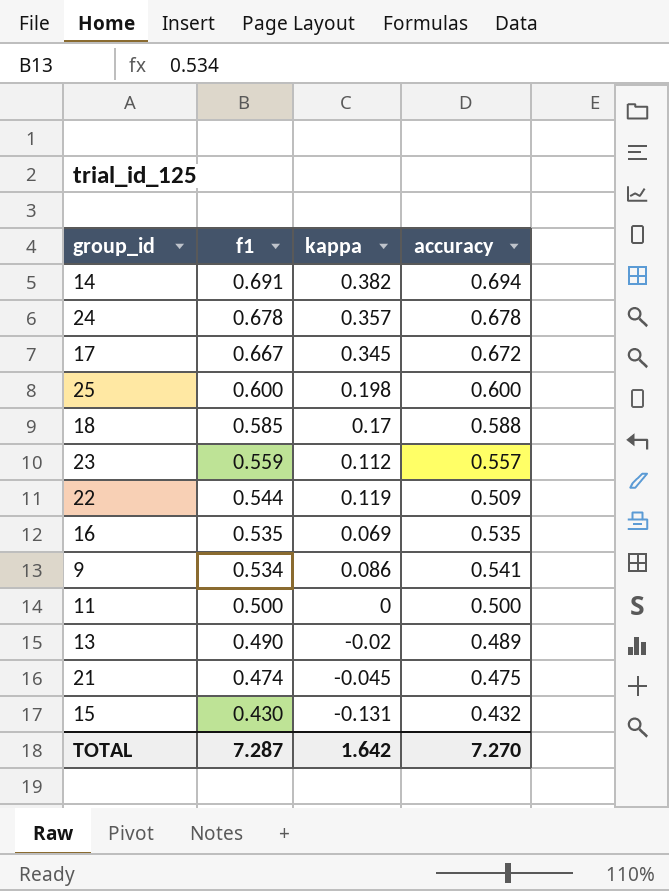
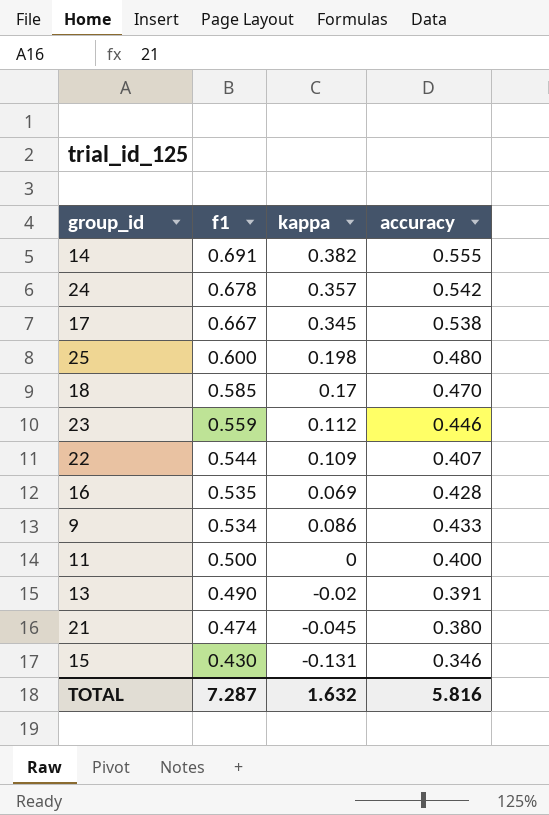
14 | accuracy: 0.694 -> 0.555
24 | accuracy: 0.678 -> 0.542
17 | accuracy: 0.672 -> 0.538
25 | accuracy: 0.600 -> 0.480
18 | accuracy: 0.588 -> 0.470
23 | accuracy: 0.557 -> 0.446
22 | kappa: 0.119 -> 0.109
22 | accuracy: 0.509 -> 0.407
16 | accuracy: 0.535 -> 0.428
9 | accuracy: 0.541 -> 0.433
11 | accuracy: 0.500 -> 0.400
13 | accuracy: 0.489 -> 0.391
21 | accuracy: 0.475 -> 0.380
15 | accuracy: 0.432 -> 0.346
TOTAL | kappa: 1.642 -> 1.632
TOTAL | accuracy: 7.270 -> 5.816

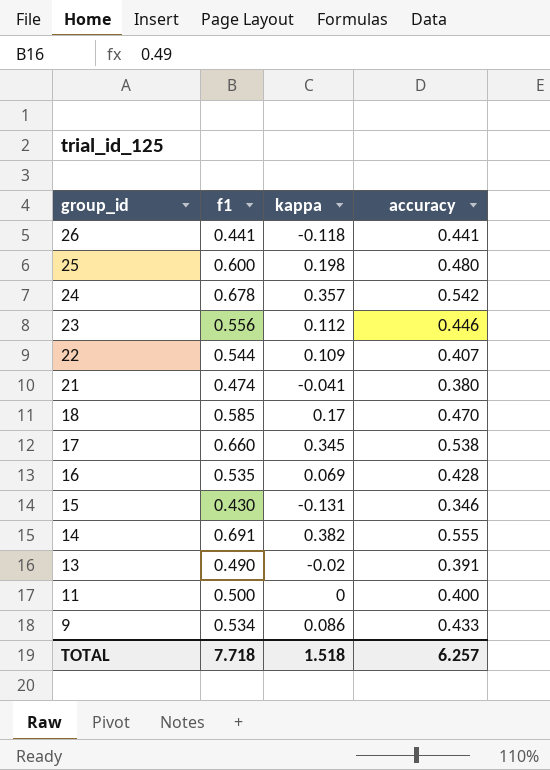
row order: f1 descending -> group_id descending
row 26: none -> 0.441 | -0.118 | 0.441
23 | f1: 0.559 -> 0.556
21 | kappa: -0.045 -> -0.041
17 | f1: 0.667 -> 0.660
TOTAL | f1: 7.287 -> 7.718
TOTAL | kappa: 1.632 -> 1.518
TOTAL | accuracy: 5.816 -> 6.257

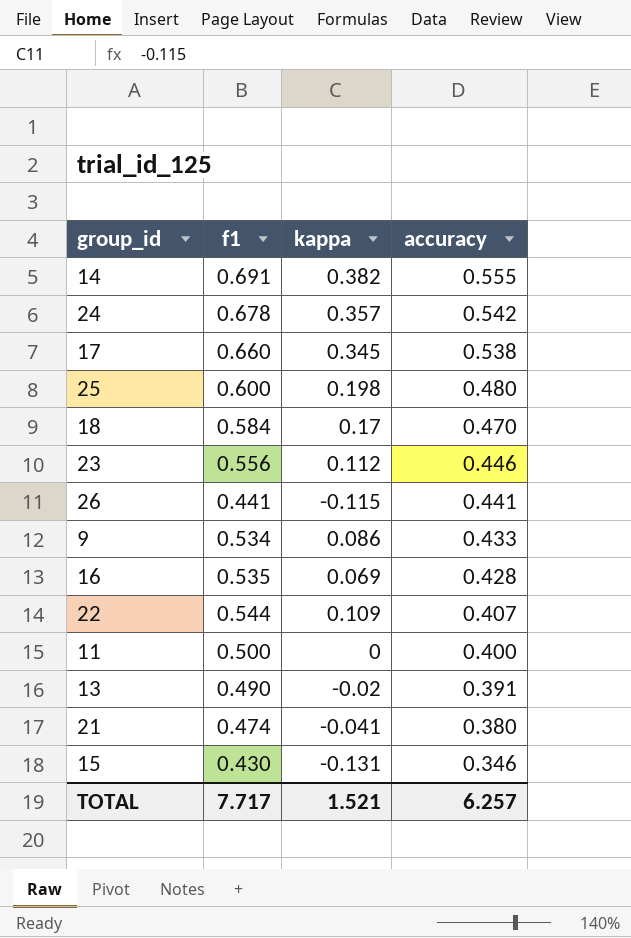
row order: group_id descending -> accuracy descending
18 | f1: 0.585 -> 0.584
26 | kappa: -0.118 -> -0.115
TOTAL | f1: 7.718 -> 7.717
TOTAL | kappa: 1.518 -> 1.521

